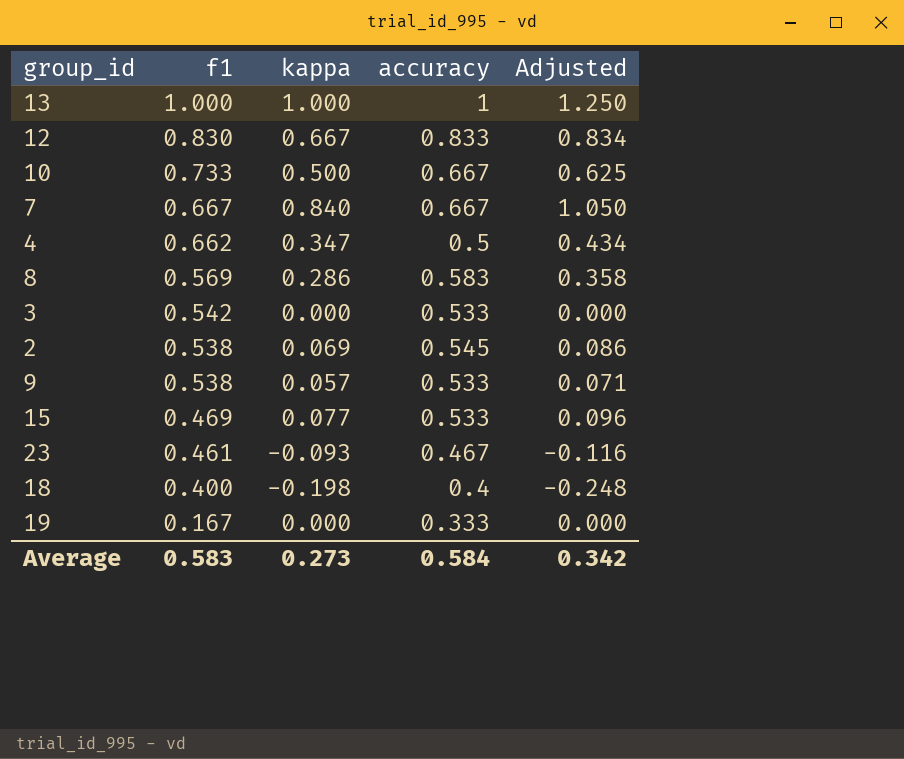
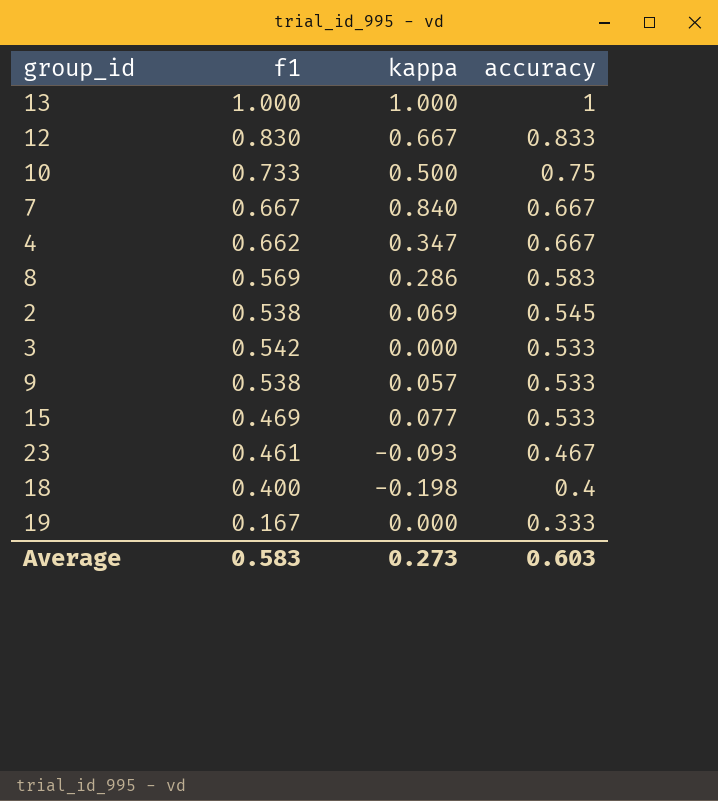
row order: f1 descending -> accuracy descending
column Adjusted | formula: [kappa] * 1.25 -> none
10 | accuracy: 0.667 -> 0.75
4 | accuracy: 0.5 -> 0.667
Average | accuracy: 0.584 -> 0.603

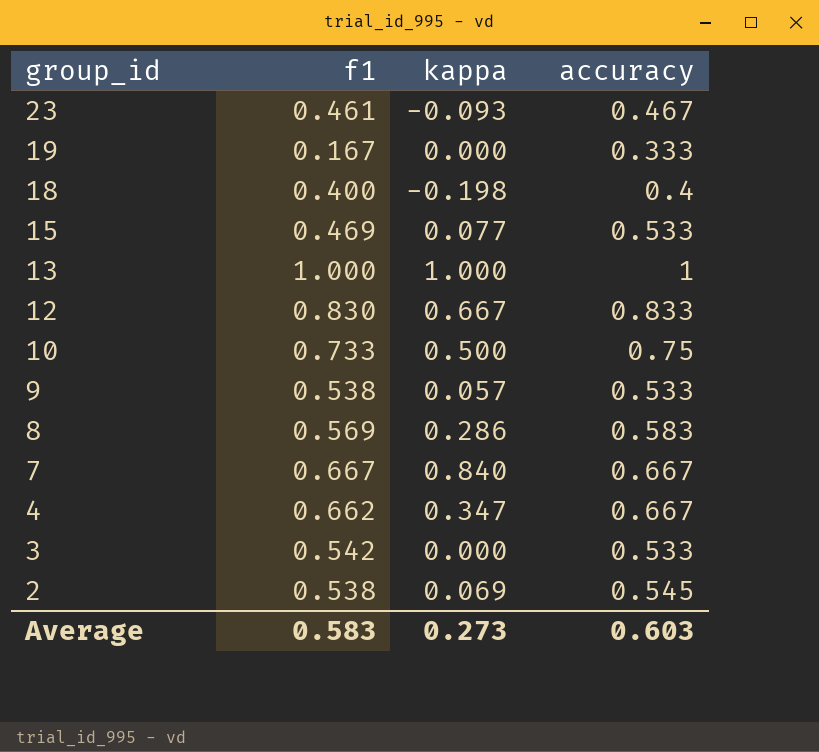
row order: accuracy descending -> group_id descending

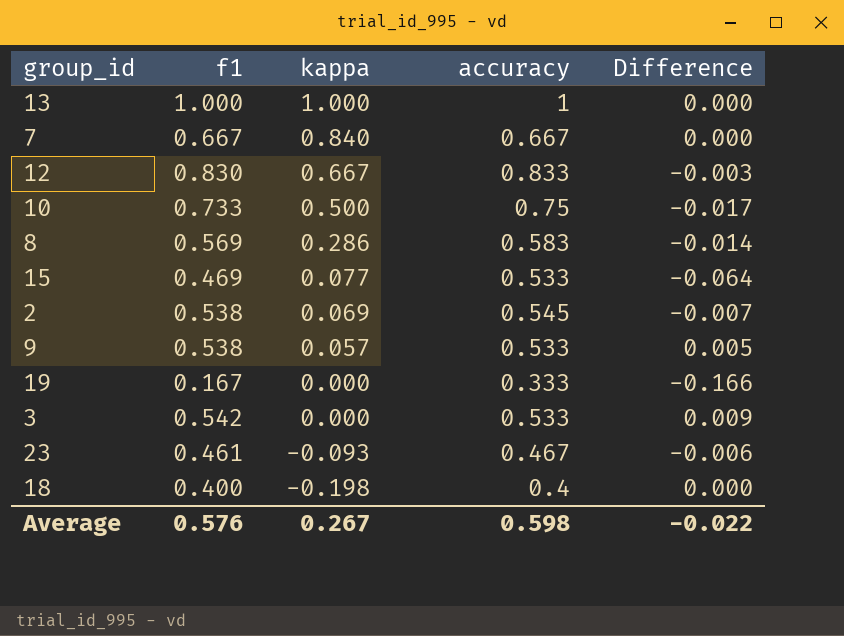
row order: group_id descending -> kappa descending
column Difference | formula: none -> [f1] - [accuracy]
row 4: 0.662 | 0.347 | 0.667 -> none
Average | f1: 0.583 -> 0.576
Average | kappa: 0.273 -> 0.267
Average | accuracy: 0.603 -> 0.598

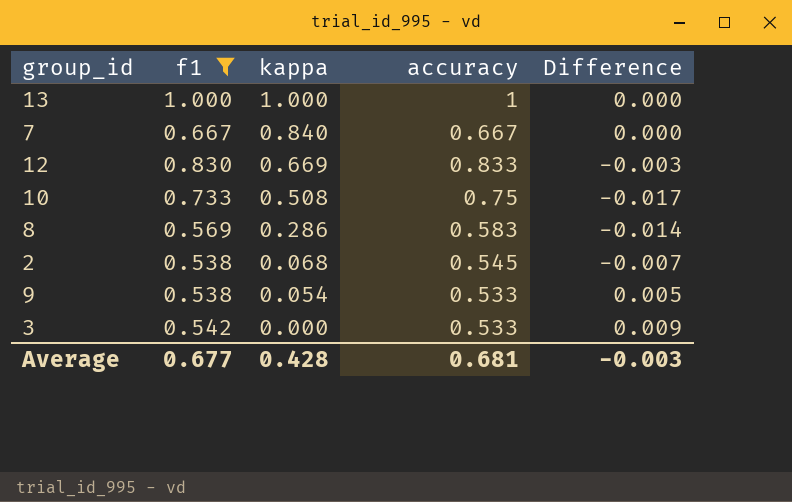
filter: none -> f1 >= 0.538
12 | kappa: 0.667 -> 0.669
10 | kappa: 0.500 -> 0.508
2 | kappa: 0.069 -> 0.068
9 | kappa: 0.057 -> 0.054
Average | f1: 0.576 -> 0.677
Average | kappa: 0.267 -> 0.428
Average | accuracy: 0.598 -> 0.681
Average | Difference: -0.022 -> -0.003

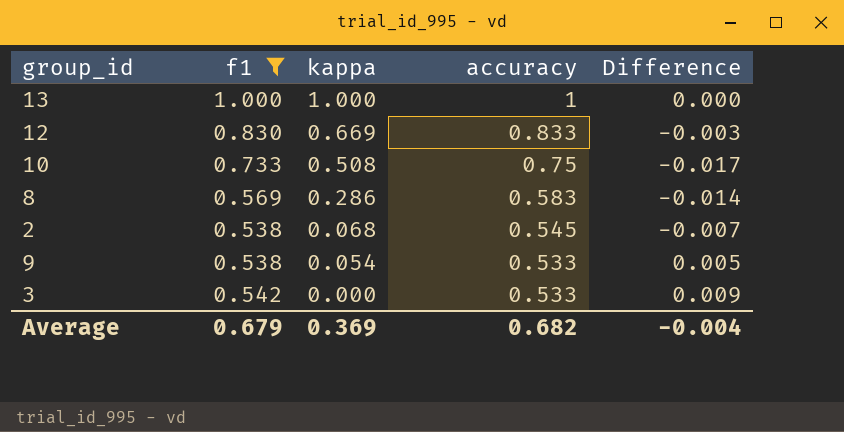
row 7: 0.667 | 0.840 | 0.667 | 0.000 -> none
Average | f1: 0.677 -> 0.679
Average | kappa: 0.428 -> 0.369
Average | accuracy: 0.681 -> 0.682
Average | Difference: -0.003 -> -0.004

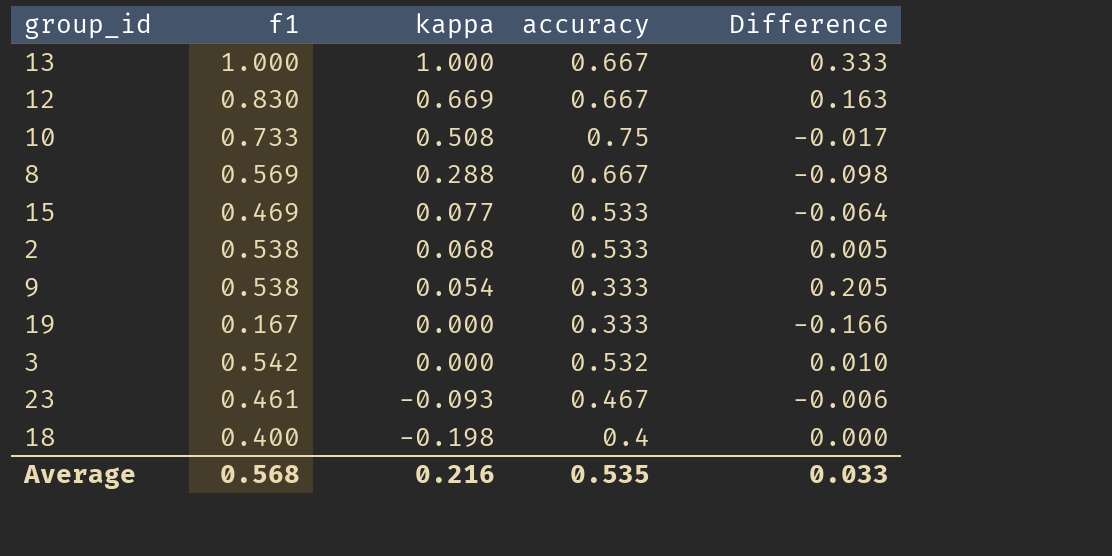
filter: f1 >= 0.538 -> none
13 | accuracy: 1 -> 0.667
13 | Difference: 0.000 -> 0.333
12 | accuracy: 0.833 -> 0.667
12 | Difference: -0.003 -> 0.163
8 | kappa: 0.286 -> 0.288
8 | accuracy: 0.583 -> 0.667
8 | Difference: -0.014 -> -0.098
2 | accuracy: 0.545 -> 0.533
2 | Difference: -0.007 -> 0.005
9 | accuracy: 0.533 -> 0.333
9 | Difference: 0.005 -> 0.205
3 | accuracy: 0.533 -> 0.532
3 | Difference: 0.009 -> 0.010
Average | f1: 0.679 -> 0.568
Average | kappa: 0.369 -> 0.216
Average | accuracy: 0.682 -> 0.535
Average | Difference: -0.004 -> 0.033

